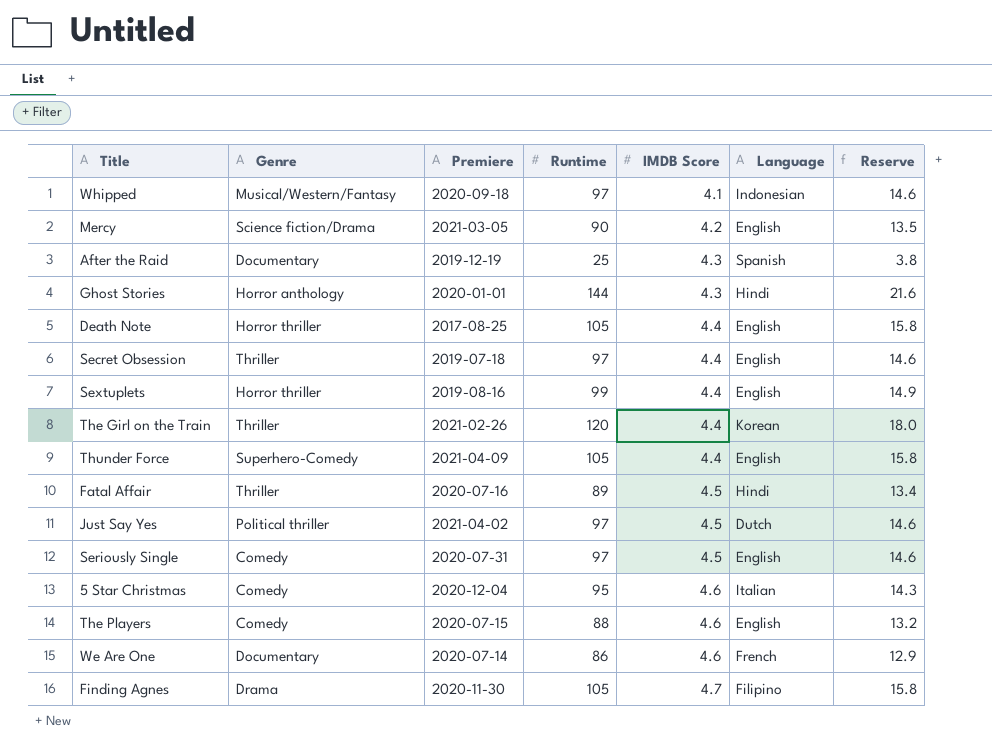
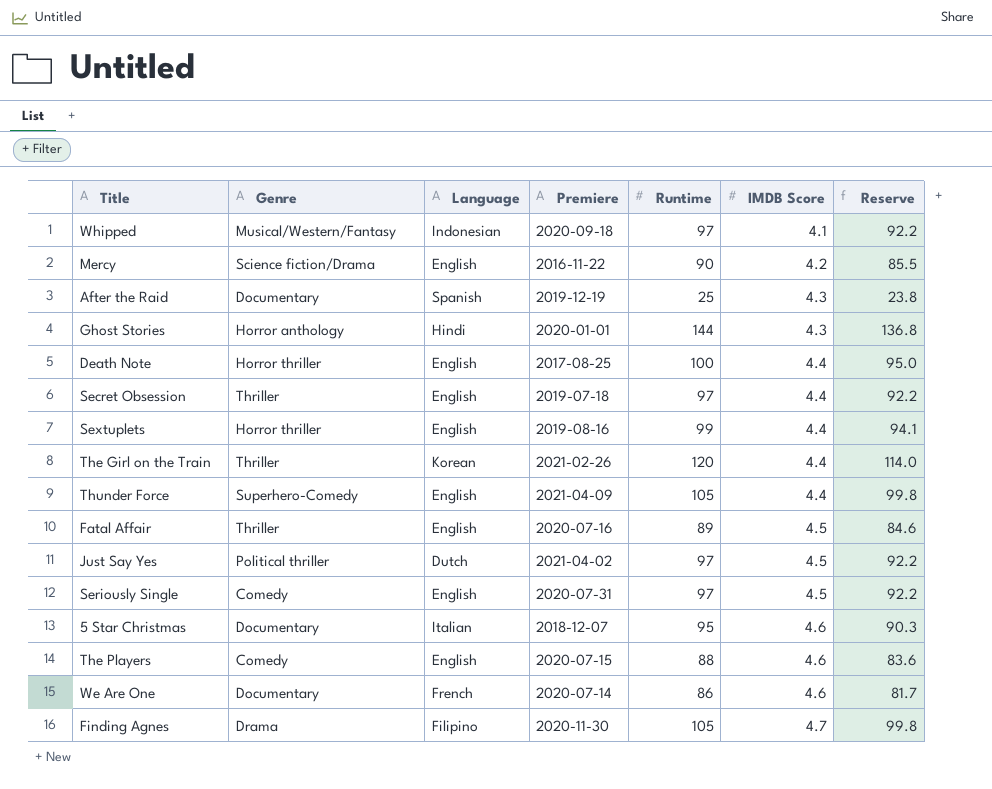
column Language | position: 6 -> 3
column Reserve | formula: [Runtime] * 0.15 -> [Runtime] * 0.95
Mercy | Premiere: 2021-03-05 -> 2016-11-22
Death Note | Runtime: 105 -> 100
Fatal Affair | Language: Hindi -> English
5 Star Christmas | Genre: Comedy -> Documentary
5 Star Christmas | Premiere: 2020-12-04 -> 2018-12-07

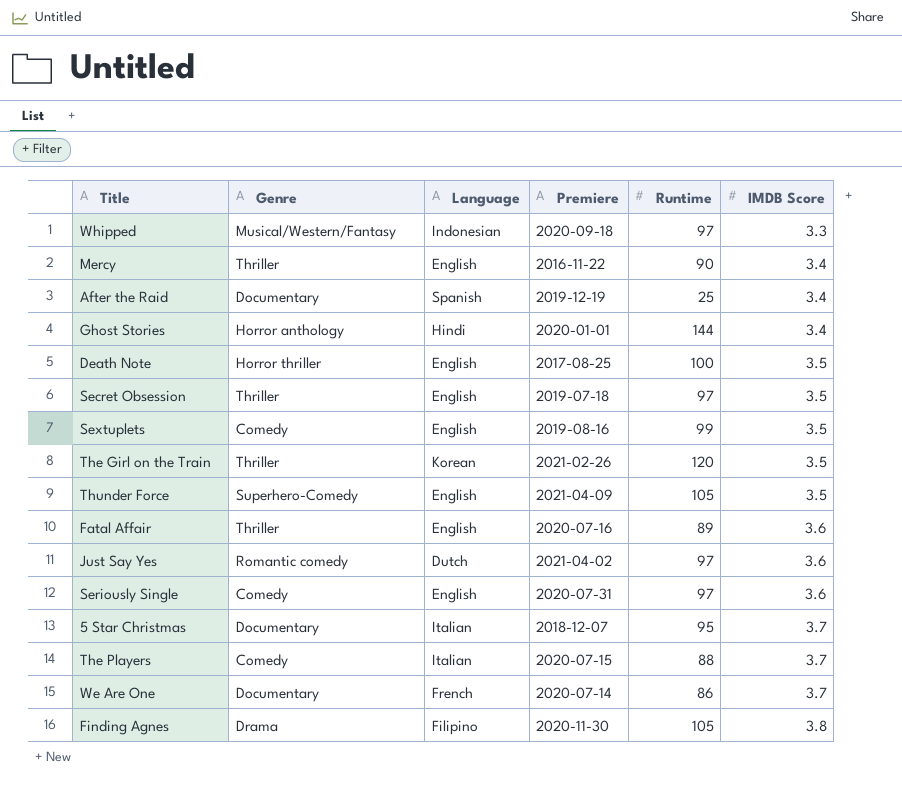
column Reserve | formula: [Runtime] * 0.95 -> none
Whipped | IMDB Score: 4.1 -> 3.3
Mercy | Genre: Science fiction/Drama -> Thriller
Mercy | IMDB Score: 4.2 -> 3.4
After the Raid | IMDB Score: 4.3 -> 3.4
Ghost Stories | IMDB Score: 4.3 -> 3.4
Death Note | IMDB Score: 4.4 -> 3.5
Secret Obsession | IMDB Score: 4.4 -> 3.5
Sextuplets | Genre: Horror thriller -> Comedy
Sextuplets | IMDB Score: 4.4 -> 3.5
The Girl on the Train | IMDB Score: 4.4 -> 3.5
Thunder Force | IMDB Score: 4.4 -> 3.5
Fatal Affair | IMDB Score: 4.5 -> 3.6
Just Say Yes | Genre: Political thriller -> Romantic comedy
Just Say Yes | IMDB Score: 4.5 -> 3.6
Seriously Single | IMDB Score: 4.5 -> 3.6
5 Star Christmas | IMDB Score: 4.6 -> 3.7
The Players | Language: English -> Italian
The Players | IMDB Score: 4.6 -> 3.7
We Are One | IMDB Score: 4.6 -> 3.7
Finding Agnes | IMDB Score: 4.7 -> 3.8

